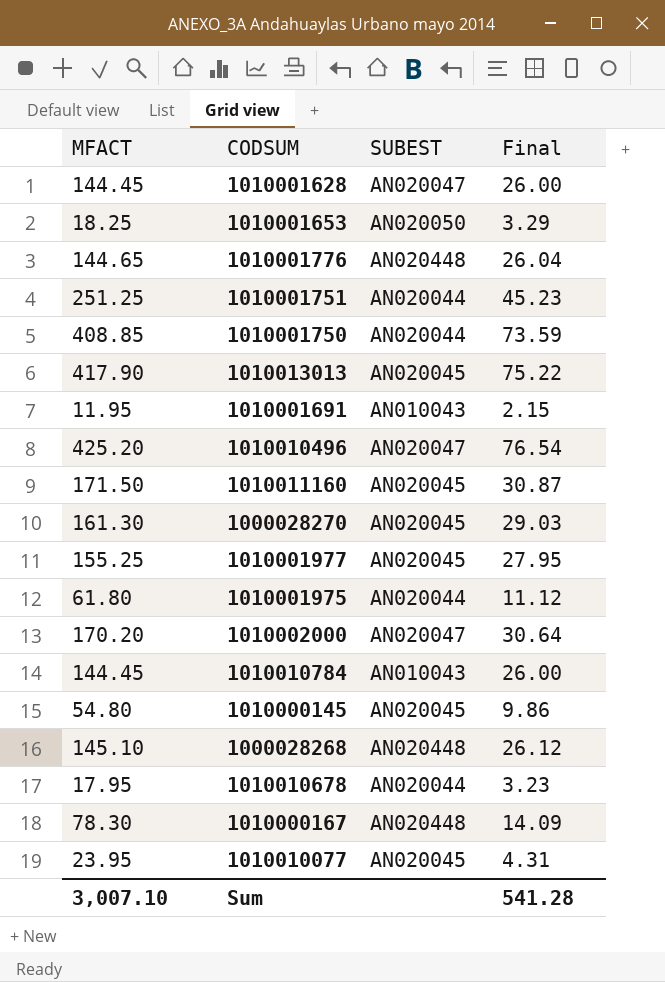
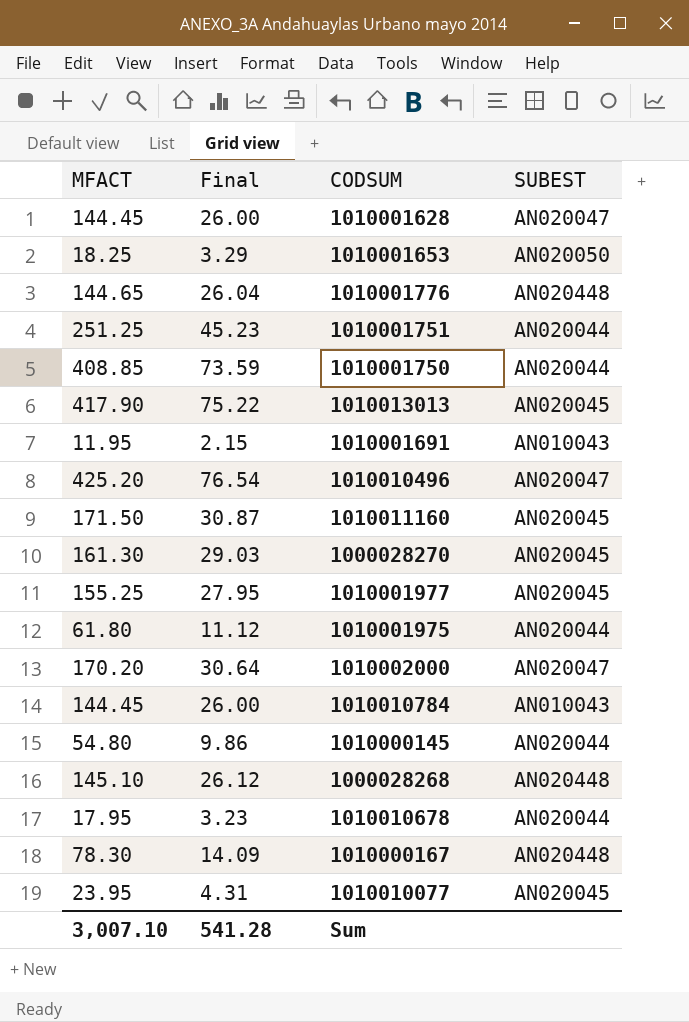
column Final | position: 4 -> 2
1010000145 | SUBEST: AN020045 -> AN020044

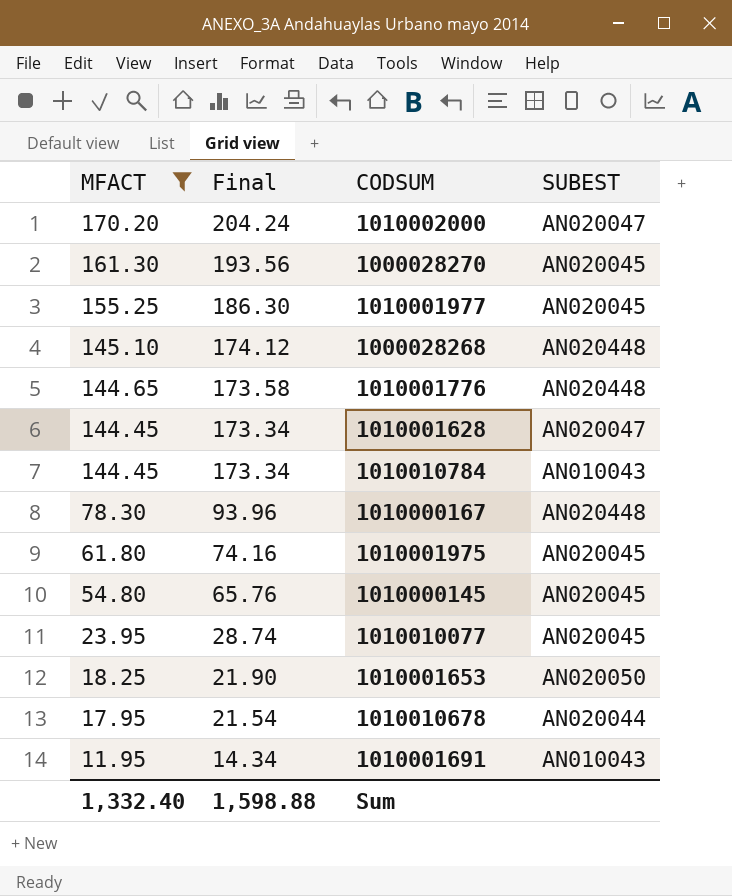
filter: none -> MFACT <= 170.20
row order: none -> MFACT descending
column Final | formula: [MFACT] * 0.18 -> [MFACT] * 1.2
1010001975 | SUBEST: AN020044 -> AN020045
1010000145 | SUBEST: AN020044 -> AN020045
Sum | MFACT: 3,007.10 -> 1,332.40
Sum | Final: 541.28 -> 1,598.88

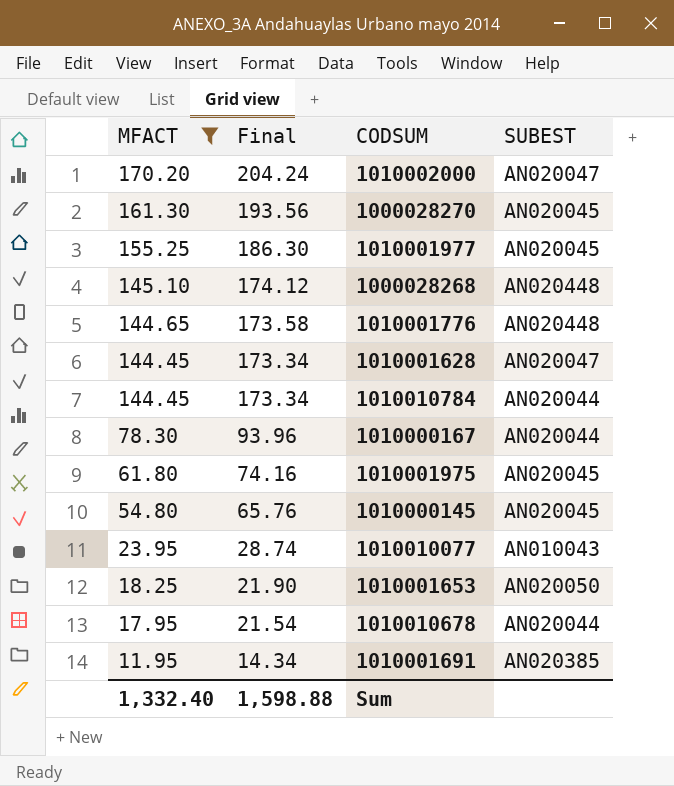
1010010784 | SUBEST: AN010043 -> AN020044
1010000167 | SUBEST: AN020448 -> AN020044
1010010077 | SUBEST: AN020045 -> AN010043
1010001691 | SUBEST: AN010043 -> AN020385

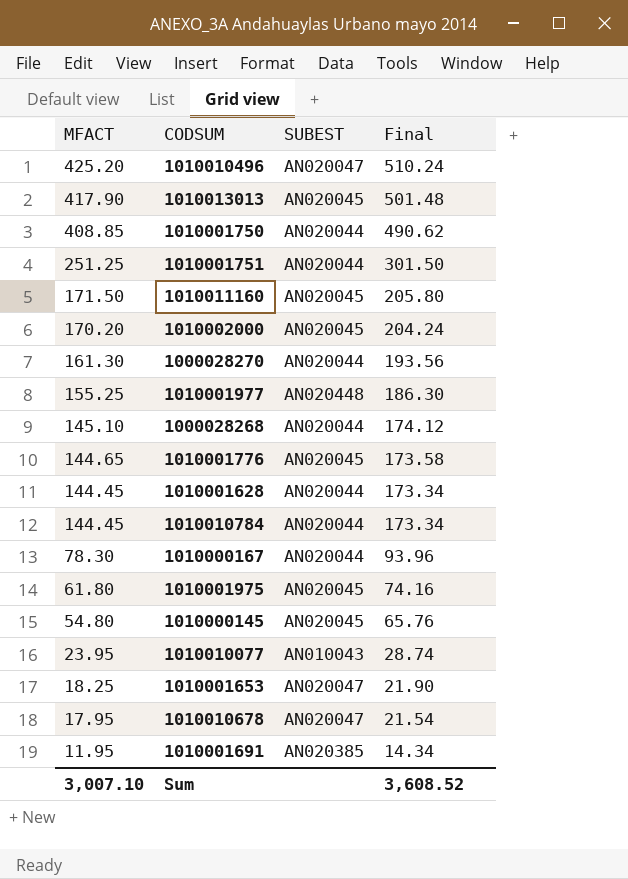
filter: MFACT <= 170.20 -> none
column Final | position: 2 -> 4
1010002000 | SUBEST: AN020047 -> AN020045
1000028270 | SUBEST: AN020045 -> AN020044
1010001977 | SUBEST: AN020045 -> AN020448
1000028268 | SUBEST: AN020448 -> AN020044
1010001776 | SUBEST: AN020448 -> AN020045
1010001628 | SUBEST: AN020047 -> AN020044
1010001653 | SUBEST: AN020050 -> AN020047
1010010678 | SUBEST: AN020044 -> AN020047
Sum | MFACT: 1,332.40 -> 3,007.10
Sum | Final: 1,598.88 -> 3,608.52

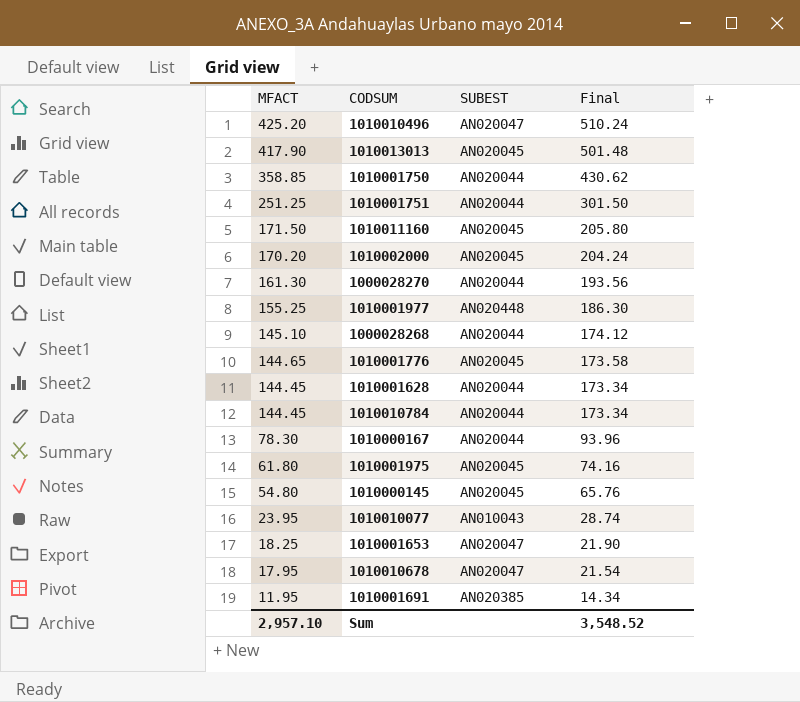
1010001750 | MFACT: 408.85 -> 358.85
1010001750 | Final: 490.62 -> 430.62
Sum | MFACT: 3,007.10 -> 2,957.10
Sum | Final: 3,608.52 -> 3,548.52

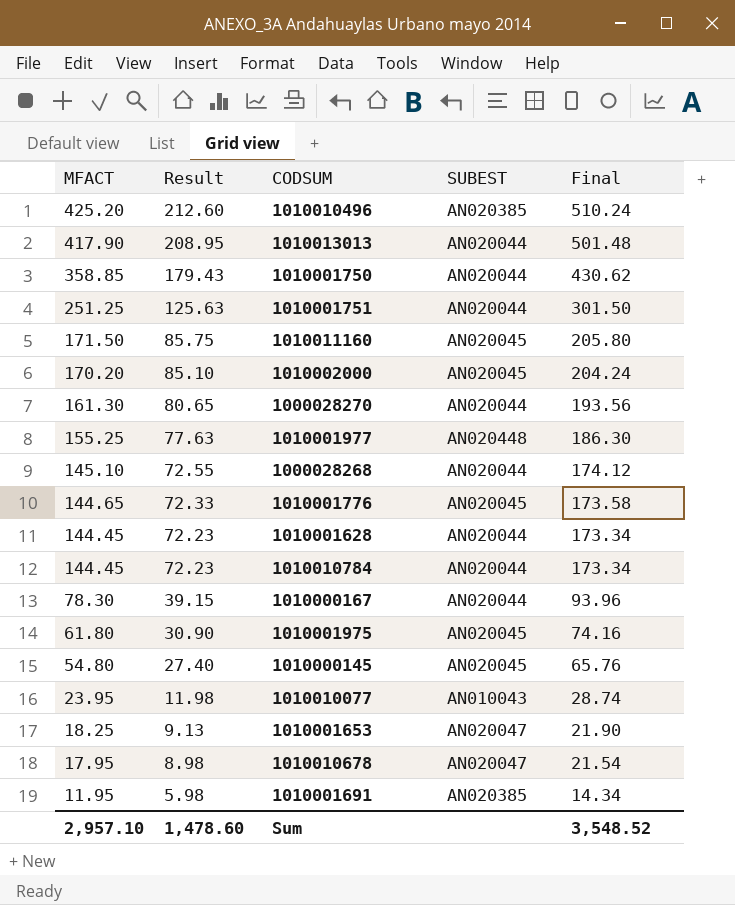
column Result | formula: none -> [MFACT] * 0.5
1010010496 | SUBEST: AN020047 -> AN020385
1010013013 | SUBEST: AN020045 -> AN020044

